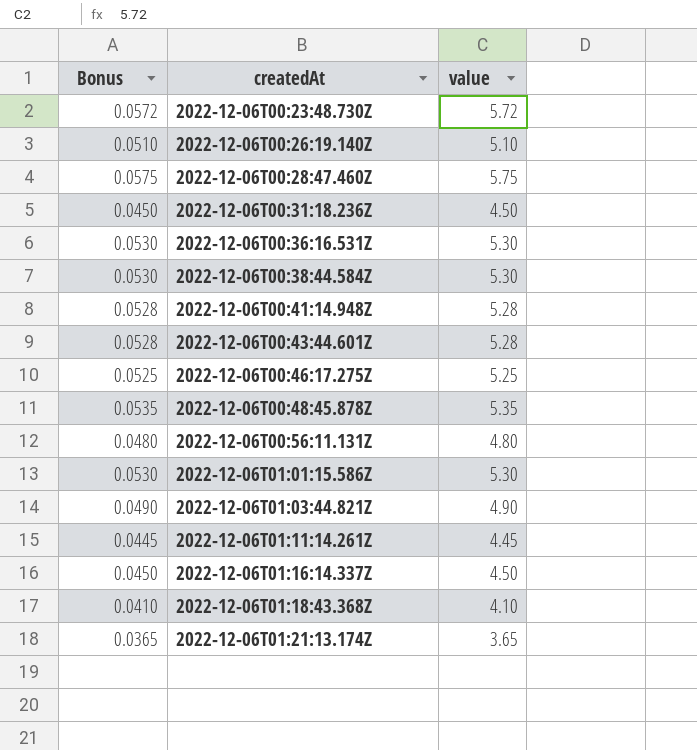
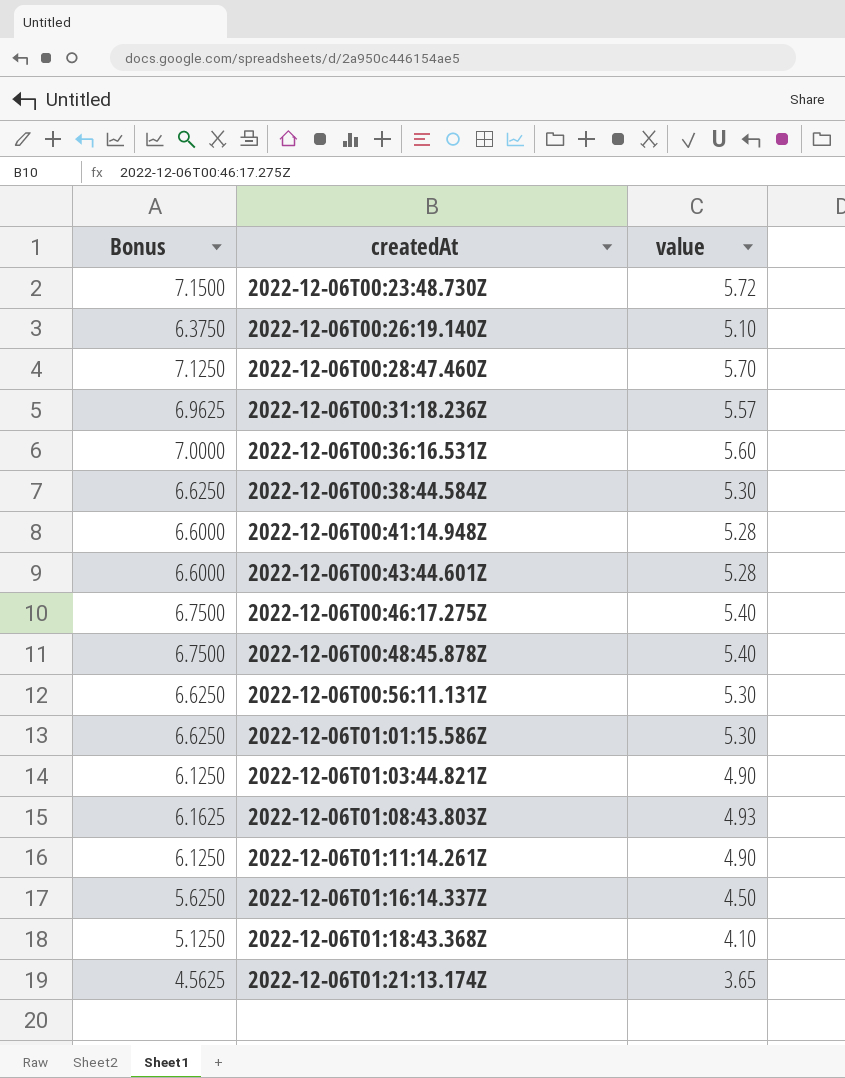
column Bonus | formula: [value] * 0.01 -> [value] * 1.25
2022-12-06T00:28:47.460Z | value: 5.75 -> 5.70
2022-12-06T00:31:18.236Z | value: 4.50 -> 5.57
2022-12-06T00:36:16.531Z | value: 5.30 -> 5.60
2022-12-06T00:46:17.275Z | value: 5.25 -> 5.40
2022-12-06T00:48:45.878Z | value: 5.35 -> 5.40
2022-12-06T00:56:11.131Z | value: 4.80 -> 5.30
row 2022-12-06T01:08:43.803Z: none -> 6.1625 | 4.93
2022-12-06T01:11:14.261Z | value: 4.45 -> 4.90

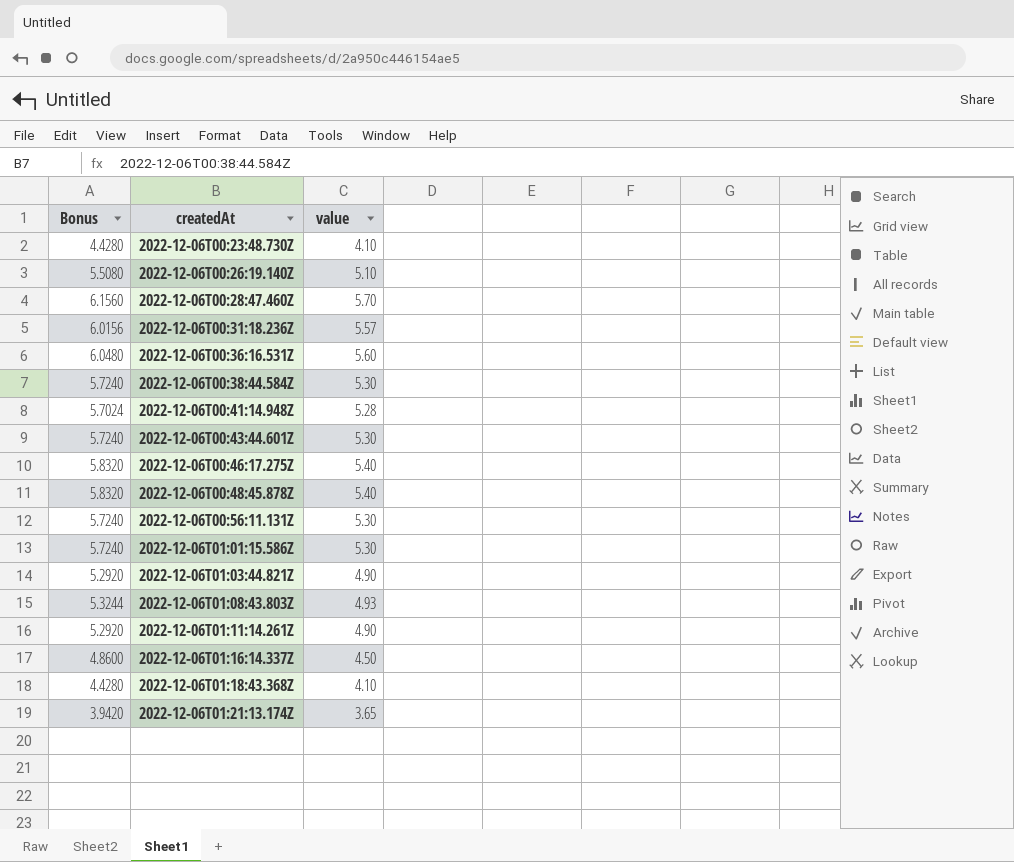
column Bonus | formula: [value] * 1.25 -> [value] * 1.08
2022-12-06T00:23:48.730Z | value: 5.72 -> 4.10
2022-12-06T00:43:44.601Z | value: 5.28 -> 5.30

